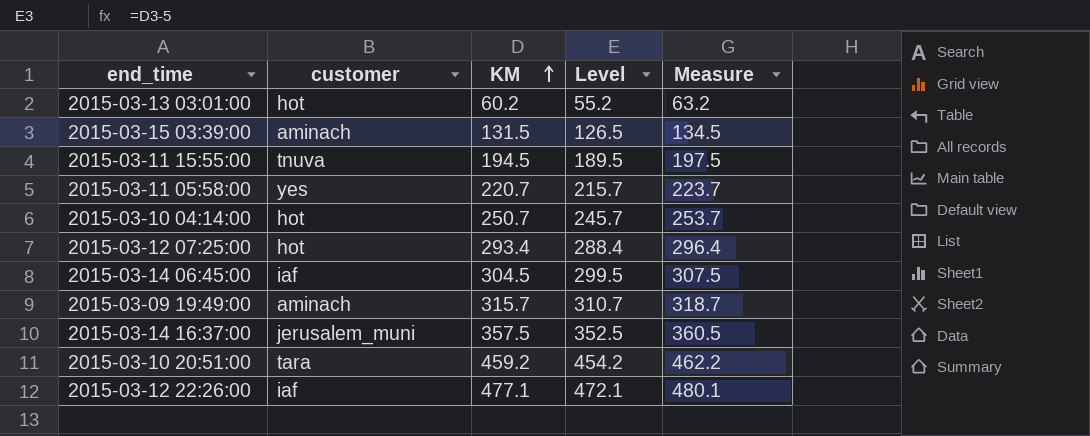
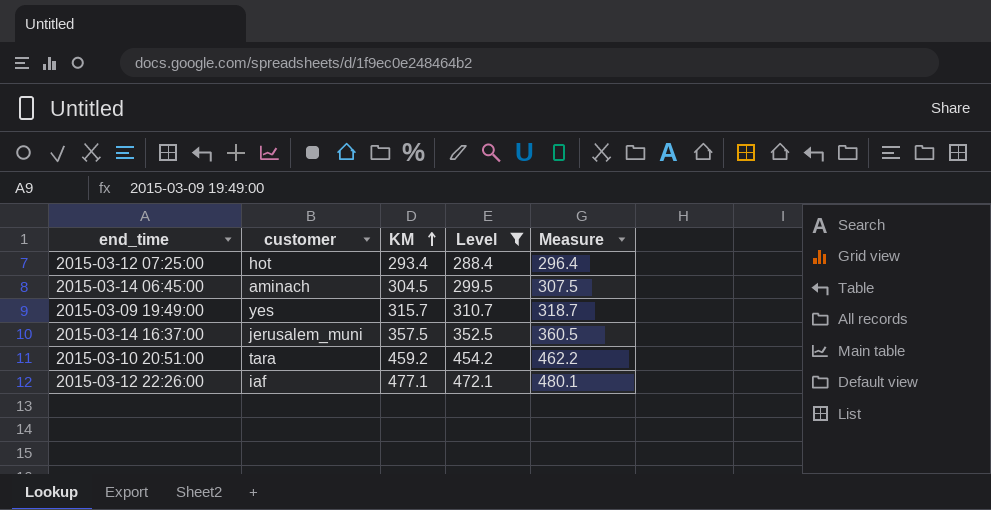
filter: none -> Level >= 288.4
2015-03-14 06:45:00 | customer: iaf -> aminach
2015-03-09 19:49:00 | customer: aminach -> yes

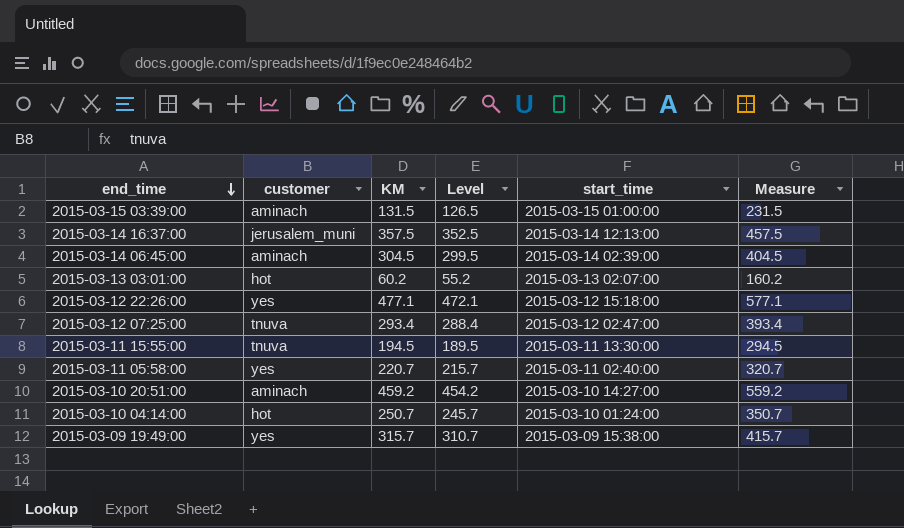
filter: Level >= 288.4 -> none
row order: KM ascending -> end_time descending
column start_time | position: none -> 5
column Measure | formula: [KM] + 3 -> [KM] + 100
2015-03-12 22:26:00 | customer: iaf -> yes
2015-03-12 07:25:00 | customer: hot -> tnuva
2015-03-10 20:51:00 | customer: tara -> aminach

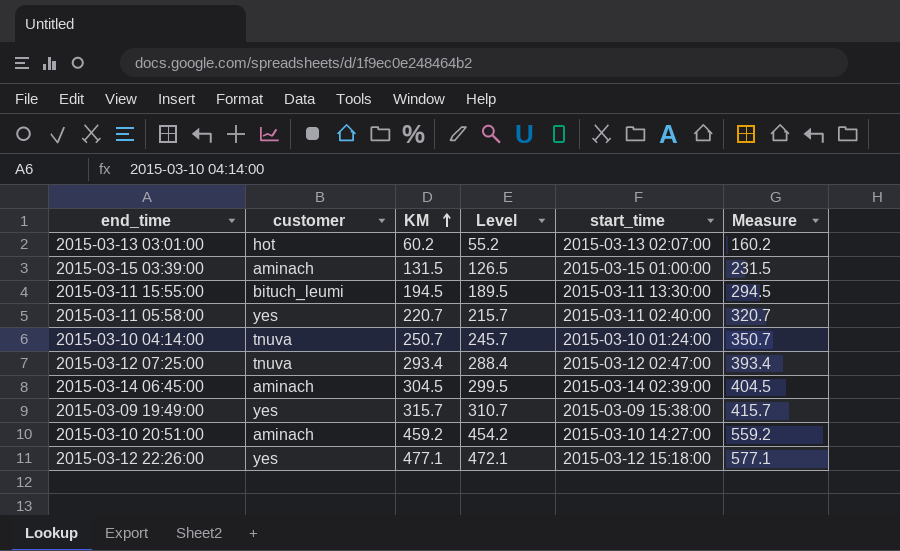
row order: end_time descending -> KM ascending
row 2015-03-14 16:37:00: jerusalem_muni | 357.5 | 352.5 | 2015-03-14 12:13:00 | 457.5 -> none
2015-03-11 15:55:00 | customer: tnuva -> bituch_leumi
2015-03-10 04:14:00 | customer: hot -> tnuva

